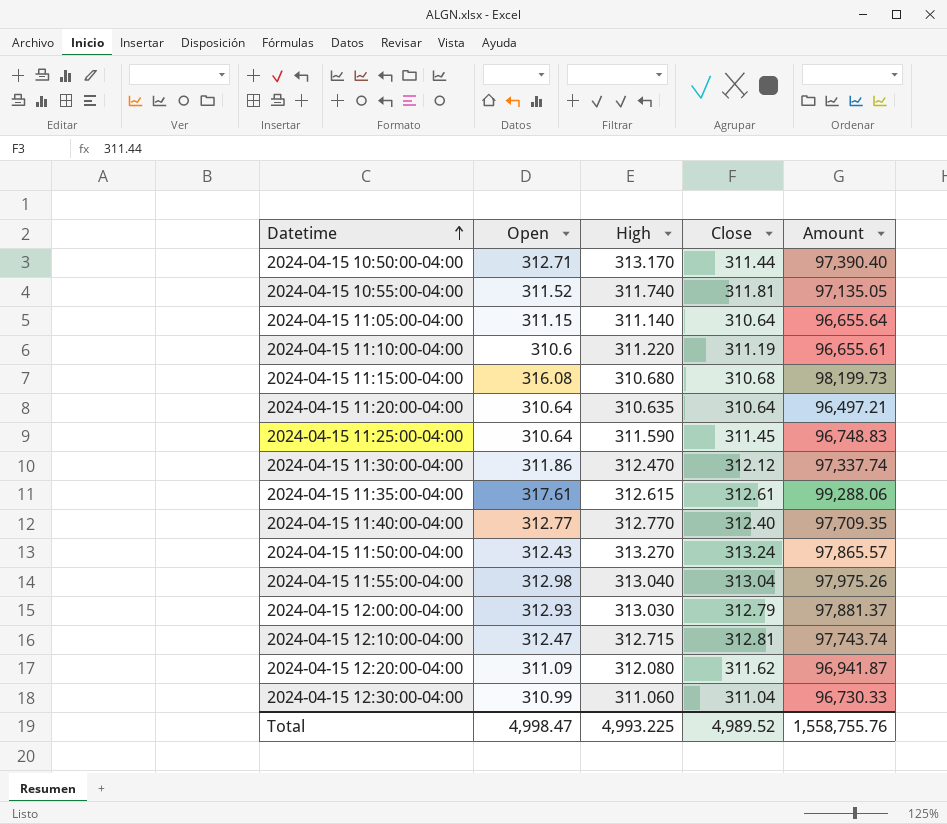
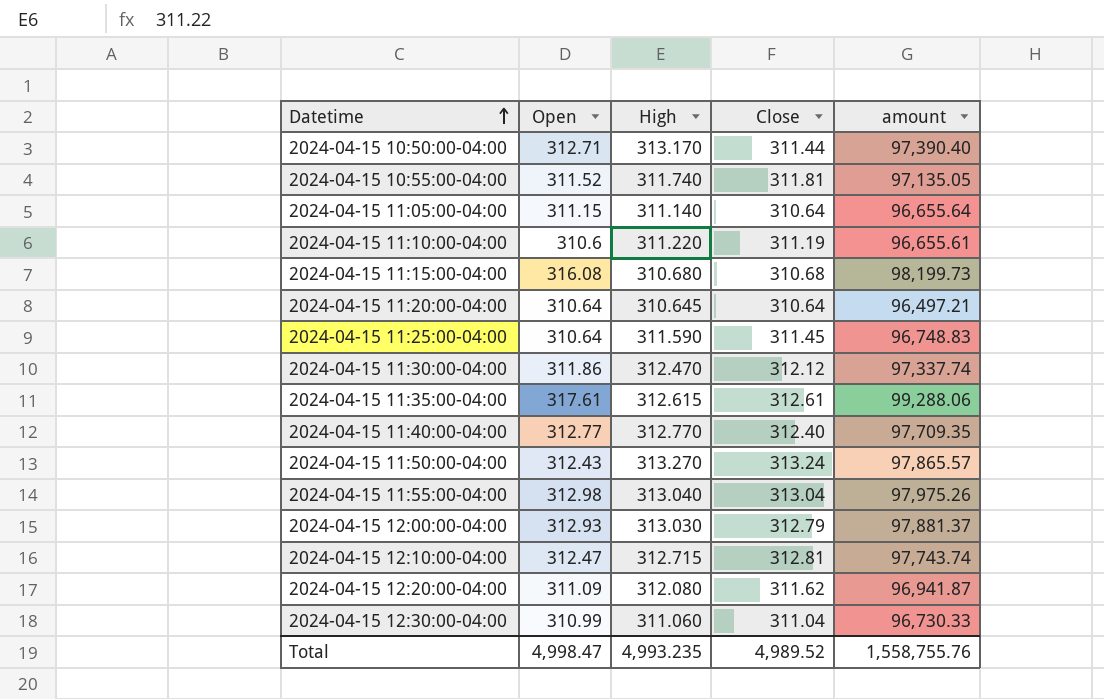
column name: Amount -> amount
2024-04-15 11:20:00-04:00 | High: 310.635 -> 310.645
Total | High: 4,993.225 -> 4,993.235

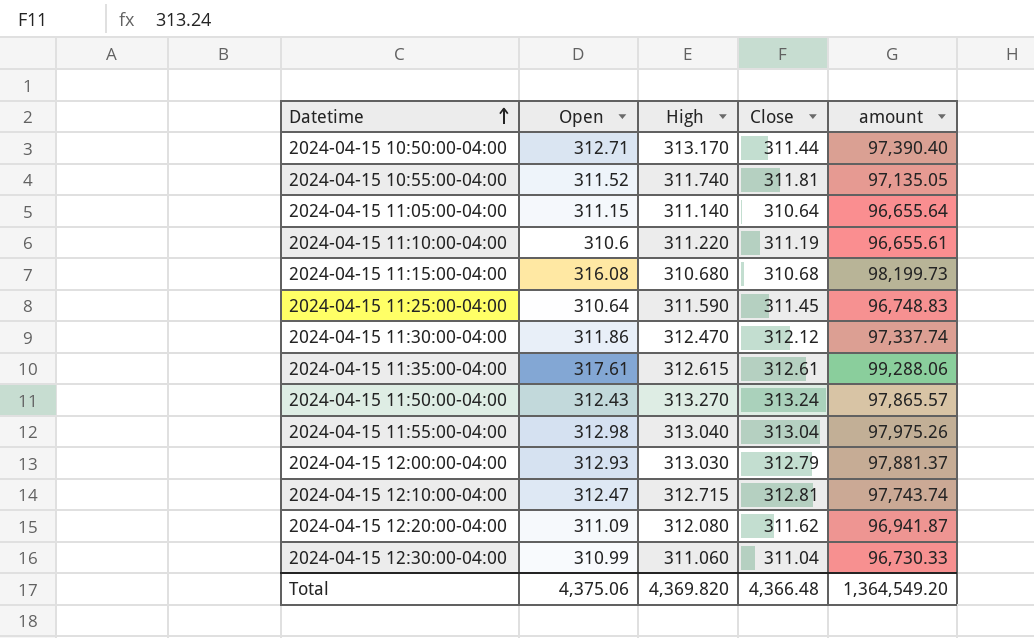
row 2024-04-15 11:20:00-04:00: 310.64 | 310.645 | 310.64 | 96,497.21 -> none
row 2024-04-15 11:40:00-04:00: 312.77 | 312.770 | 312.40 | 97,709.35 -> none
Total | Open: 4,998.47 -> 4,375.06
Total | High: 4,993.235 -> 4,369.820
Total | Close: 4,989.52 -> 4,366.48
Total | amount: 1,558,755.76 -> 1,364,549.20

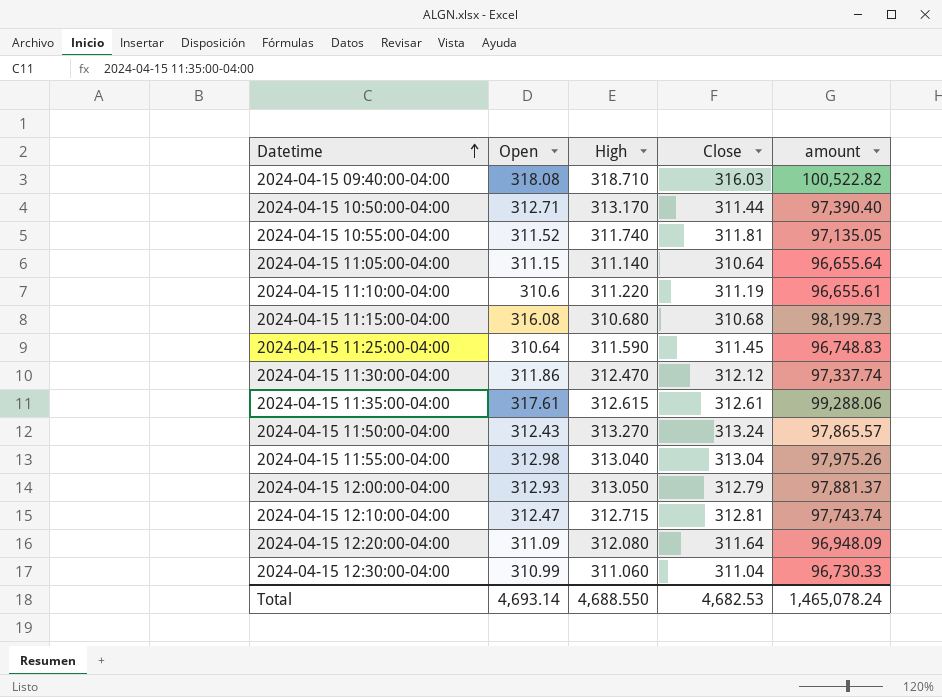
row 2024-04-15 09:40:00-04:00: none -> 318.08 | 318.710 | 316.03 | 100,522.82
2024-04-15 12:00:00-04:00 | High: 313.030 -> 313.050
2024-04-15 12:20:00-04:00 | Close: 311.62 -> 311.64
2024-04-15 12:20:00-04:00 | amount: 96,941.87 -> 96,948.09
Total | Open: 4,375.06 -> 4,693.14
Total | High: 4,369.820 -> 4,688.550
Total | Close: 4,366.48 -> 4,682.53
Total | amount: 1,364,549.20 -> 1,465,078.24

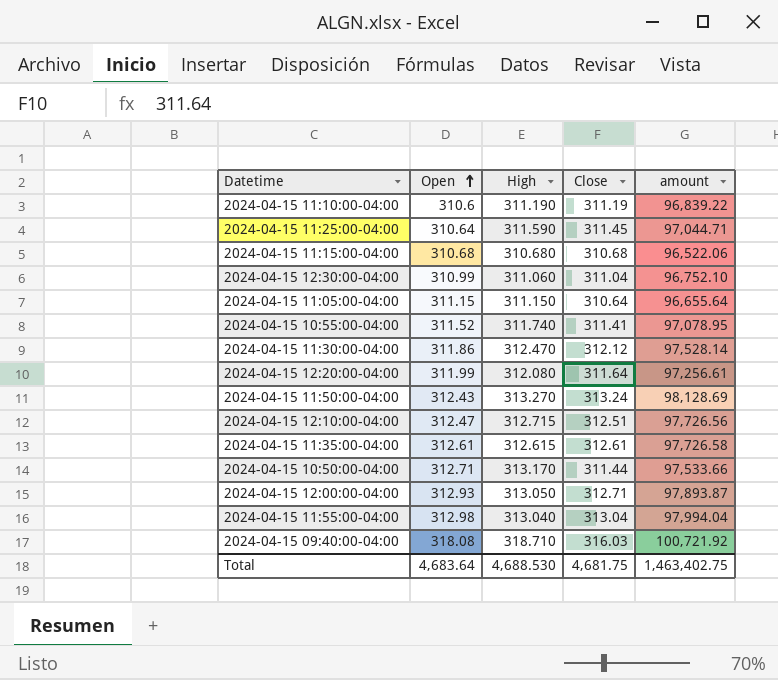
row order: Datetime ascending -> Open ascending
column amount | formula: [Open] * [Close] -> [High] * [Close]
2024-04-15 11:10:00-04:00 | High: 311.220 -> 311.190
2024-04-15 11:15:00-04:00 | Open: 316.08 -> 310.68
2024-04-15 11:05:00-04:00 | High: 311.140 -> 311.150
2024-04-15 10:55:00-04:00 | Close: 311.81 -> 311.41
2024-04-15 12:20:00-04:00 | Open: 311.09 -> 311.99
2024-04-15 12:10:00-04:00 | Close: 312.81 -> 312.51
2024-04-15 11:35:00-04:00 | Open: 317.61 -> 312.61
2024-04-15 12:00:00-04:00 | Close: 312.79 -> 312.71
Total | Open: 4,693.14 -> 4,683.64
Total | High: 4,688.550 -> 4,688.530
Total | Close: 4,682.53 -> 4,681.75
Total | amount: 1,465,078.24 -> 1,463,402.75

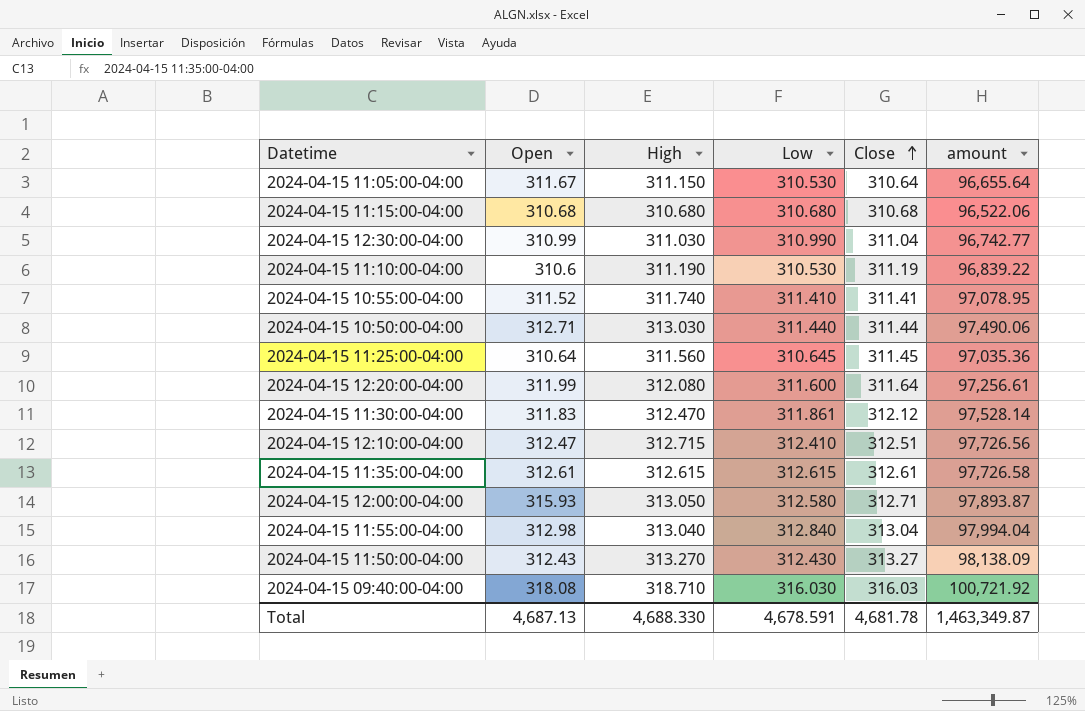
row order: Open ascending -> Close ascending
column Low | position: none -> 4
2024-04-15 11:05:00-04:00 | Open: 311.15 -> 311.67
2024-04-15 12:30:00-04:00 | High: 311.060 -> 311.030
2024-04-15 12:30:00-04:00 | amount: 96,752.10 -> 96,742.77
2024-04-15 10:50:00-04:00 | High: 313.170 -> 313.030
2024-04-15 10:50:00-04:00 | amount: 97,533.66 -> 97,490.06
2024-04-15 11:25:00-04:00 | High: 311.590 -> 311.560
2024-04-15 11:25:00-04:00 | amount: 97,044.71 -> 97,035.36
2024-04-15 11:30:00-04:00 | Open: 311.86 -> 311.83
2024-04-15 12:00:00-04:00 | Open: 312.93 -> 315.93
2024-04-15 11:50:00-04:00 | Close: 313.24 -> 313.27
2024-04-15 11:50:00-04:00 | amount: 98,128.69 -> 98,138.09
Total | Open: 4,683.64 -> 4,687.13
Total | High: 4,688.530 -> 4,688.330
Total | Close: 4,681.75 -> 4,681.78
Total | amount: 1,463,402.75 -> 1,463,349.87

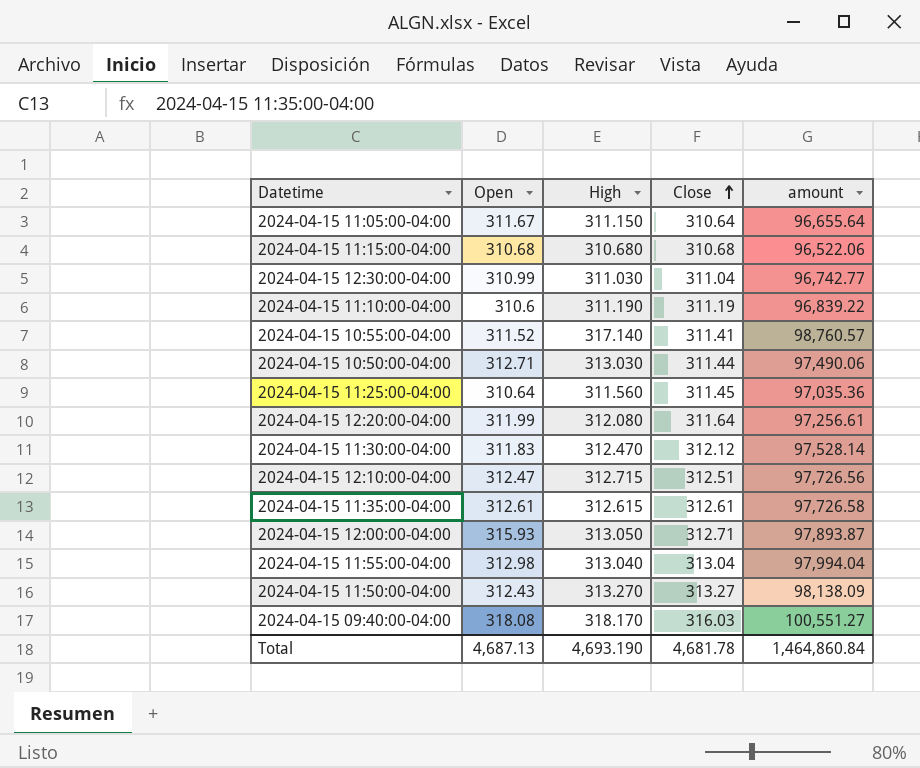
column Low | position: 4 -> none
2024-04-15 10:55:00-04:00 | High: 311.740 -> 317.140
2024-04-15 10:55:00-04:00 | amount: 97,078.95 -> 98,760.57
2024-04-15 09:40:00-04:00 | High: 318.710 -> 318.170
2024-04-15 09:40:00-04:00 | amount: 100,721.92 -> 100,551.27
Total | High: 4,688.330 -> 4,693.190
Total | amount: 1,463,349.87 -> 1,464,860.84

